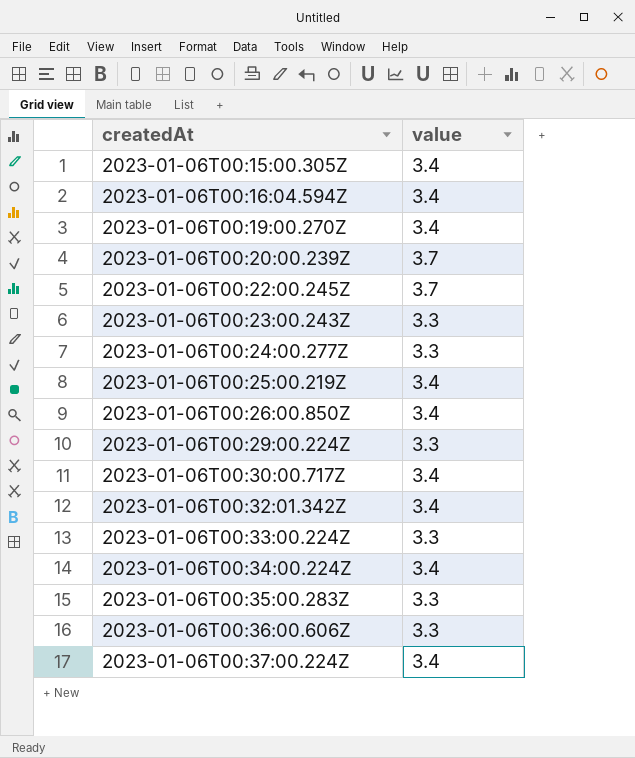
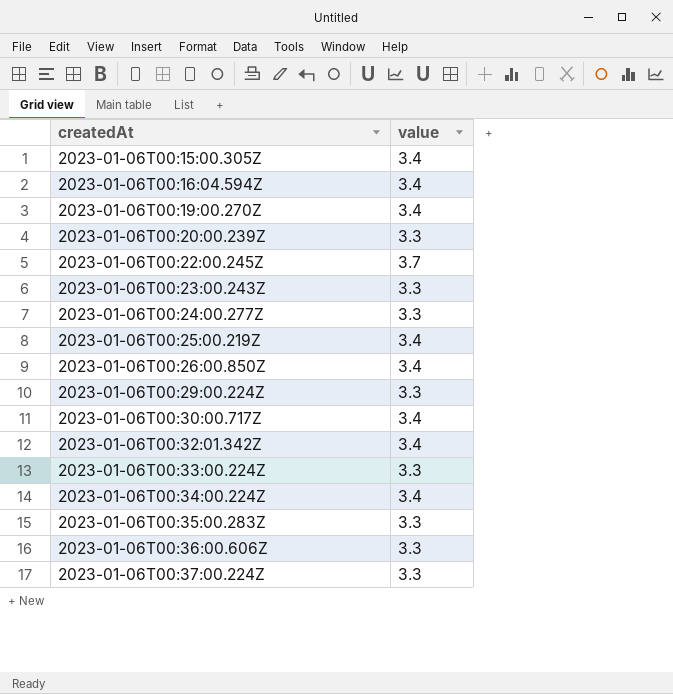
2023-01-06T00:20:00.239Z | value: 3.7 -> 3.3
2023-01-06T00:37:00.224Z | value: 3.4 -> 3.3

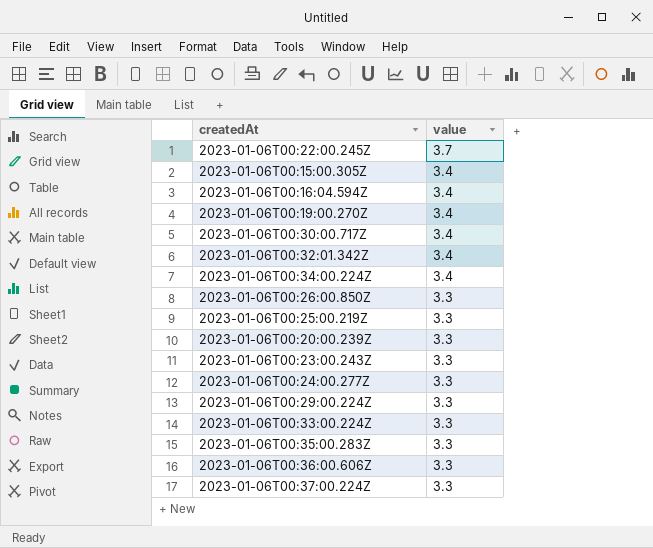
row order: createdAt ascending -> value descending
2023-01-06T00:26:00.850Z | value: 3.4 -> 3.3
2023-01-06T00:25:00.219Z | value: 3.4 -> 3.3

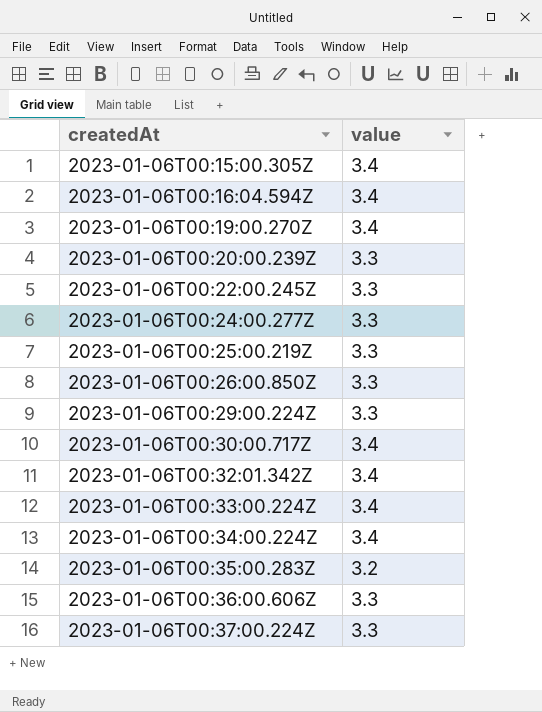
row order: value descending -> createdAt ascending
row 2023-01-06T00:23:00.243Z: 3.3 -> none
2023-01-06T00:22:00.245Z | value: 3.7 -> 3.3
2023-01-06T00:33:00.224Z | value: 3.3 -> 3.4
2023-01-06T00:35:00.283Z | value: 3.3 -> 3.2

